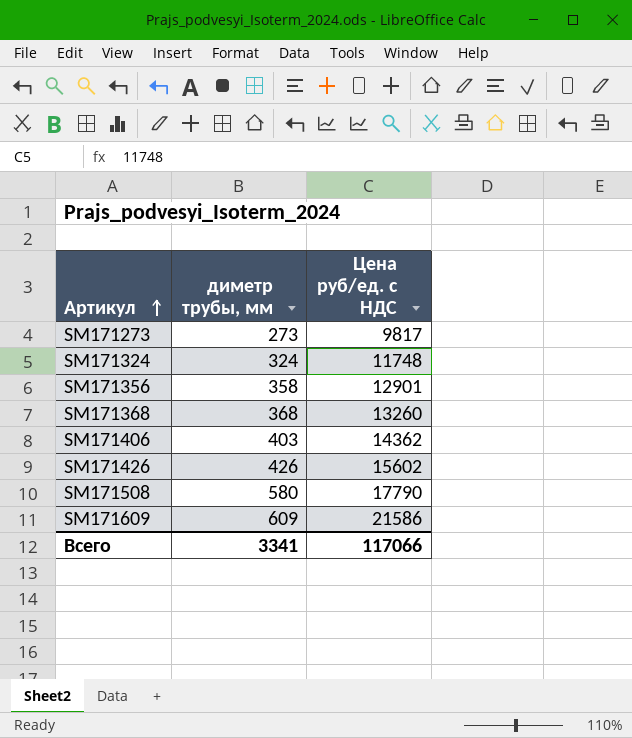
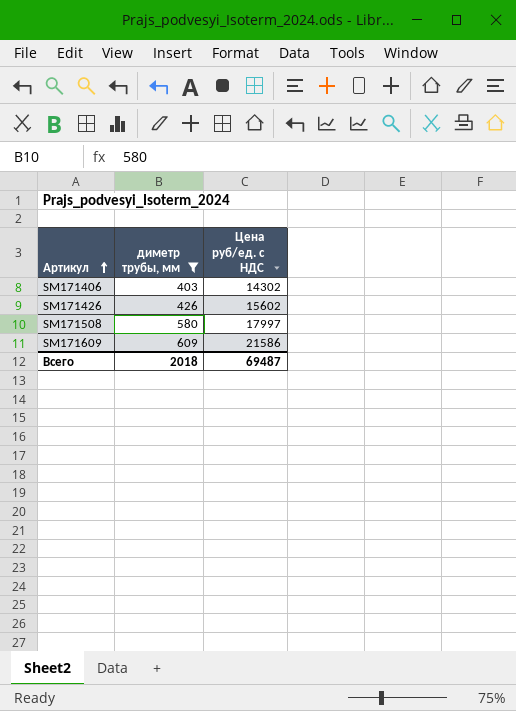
filter: none -> диметр трубы, мм >= 403
SM171406 | Цена руб/ед. c НДС: 14362 -> 14302
SM171508 | Цена руб/ед. c НДС: 17790 -> 17997
Всего | диметр трубы, мм: 3341 -> 2018
Всего | Цена руб/ед. c НДС: 117066 -> 69487

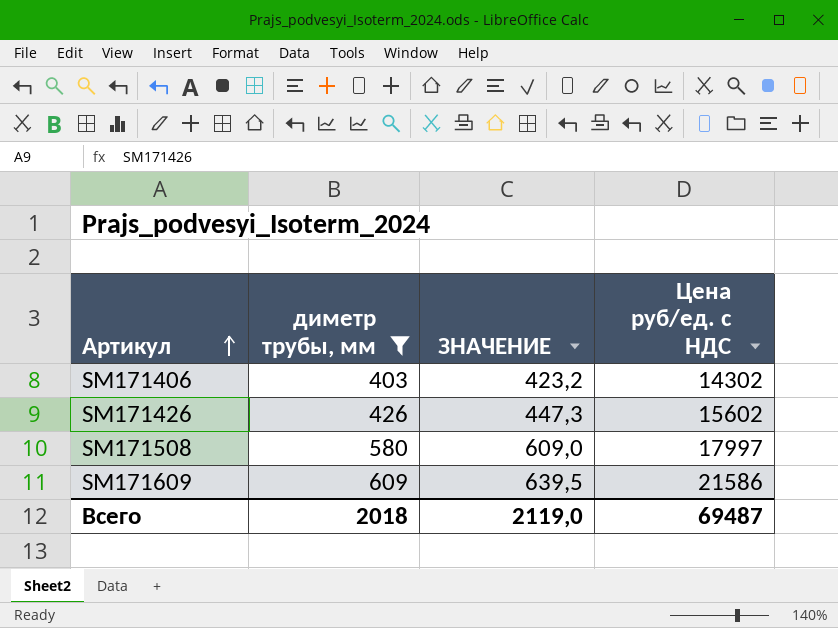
column ЗНАЧЕНИЕ | formula: none -> [диметр трубы, мм] * 1,05

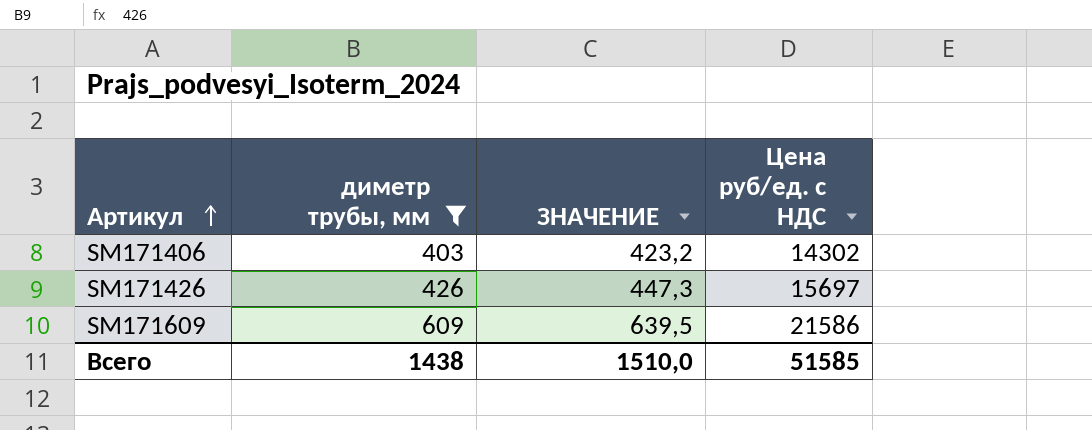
row SM171508: 580 | 609,0 | 17997 -> none
SM171426 | Цена руб/ед. c НДС: 15602 -> 15697
Всего | диметр трубы, мм: 2018 -> 1438
Всего | ЗНАЧЕНИЕ: 2119,0 -> 1510,0
Всего | Цена руб/ед. c НДС: 69487 -> 51585

